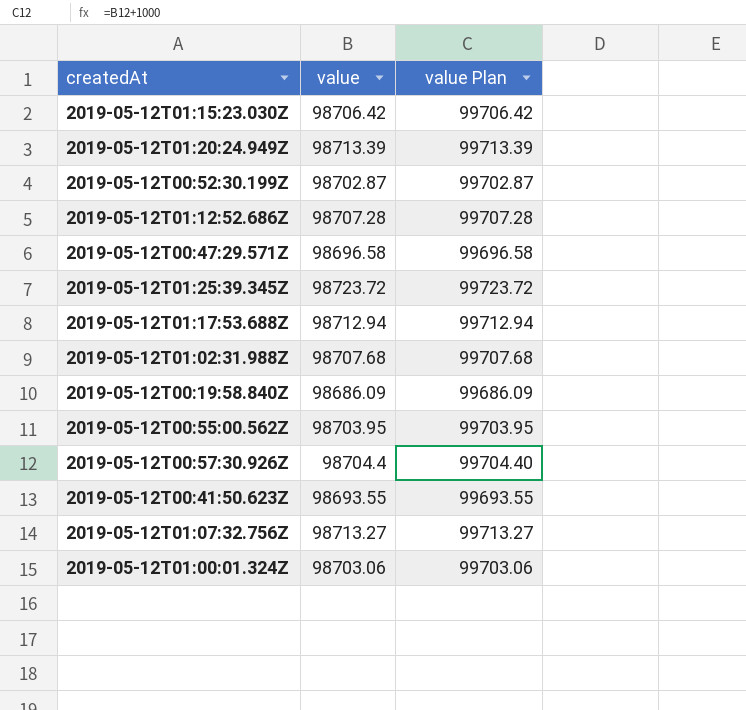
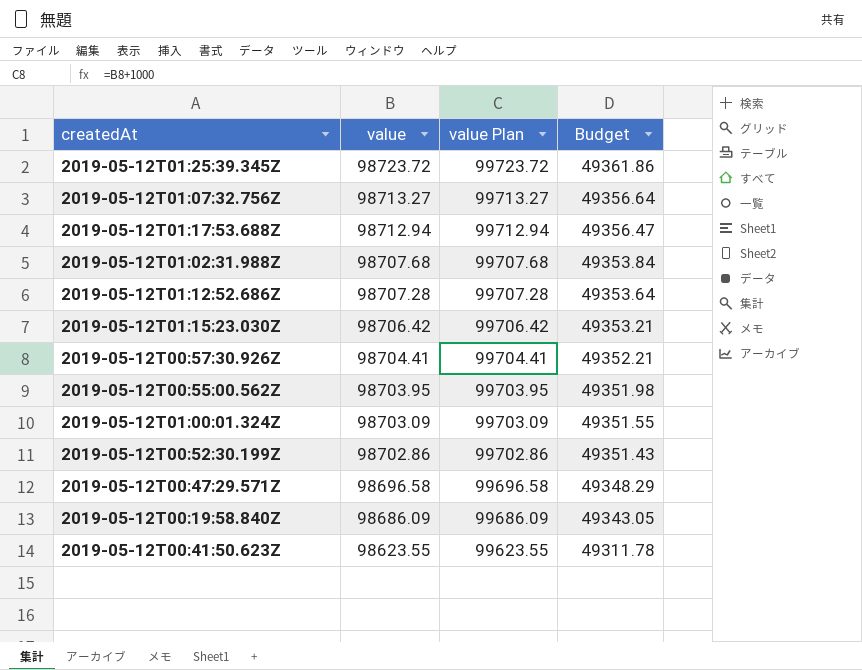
row order: none -> value descending
column Budget | formula: none -> [value] * 0.5
row 2019-05-12T01:20:24.949Z: 98713.39 | 99713.39 -> none
2019-05-12T00:57:30.926Z | value: 98704.4 -> 98704.41
2019-05-12T00:57:30.926Z | value Plan: 99704.40 -> 99704.41
2019-05-12T01:00:01.324Z | value: 98703.06 -> 98703.09
2019-05-12T01:00:01.324Z | value Plan: 99703.06 -> 99703.09
2019-05-12T00:52:30.199Z | value: 98702.87 -> 98702.86
2019-05-12T00:52:30.199Z | value Plan: 99702.87 -> 99702.86
2019-05-12T00:41:50.623Z | value: 98693.55 -> 98623.55
2019-05-12T00:41:50.623Z | value Plan: 99693.55 -> 99623.55

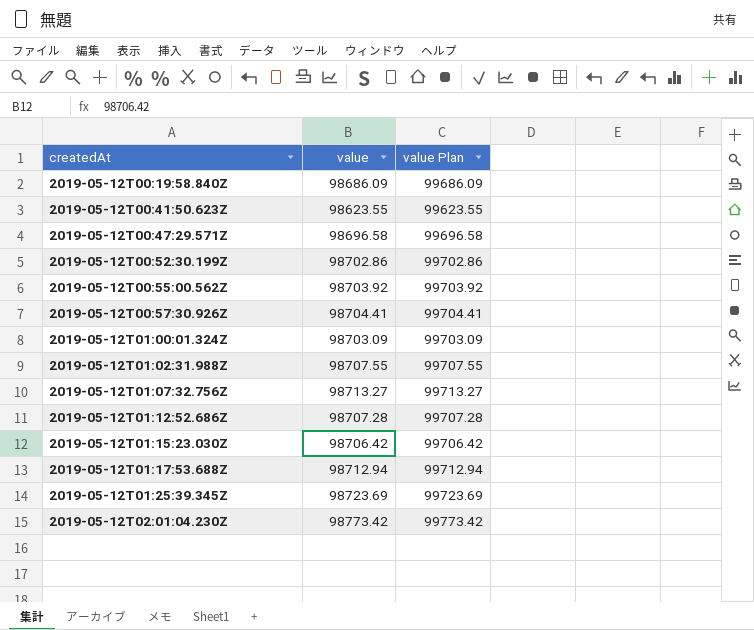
row order: value descending -> createdAt ascending
column Budget | formula: [value] * 0.5 -> none
2019-05-12T00:55:00.562Z | value: 98703.95 -> 98703.92
2019-05-12T00:55:00.562Z | value Plan: 99703.95 -> 99703.92
2019-05-12T01:02:31.988Z | value: 98707.68 -> 98707.55
2019-05-12T01:02:31.988Z | value Plan: 99707.68 -> 99707.55
2019-05-12T01:25:39.345Z | value: 98723.72 -> 98723.69
2019-05-12T01:25:39.345Z | value Plan: 99723.72 -> 99723.69
row 2019-05-12T02:01:04.230Z: none -> 98773.42 | 99773.42

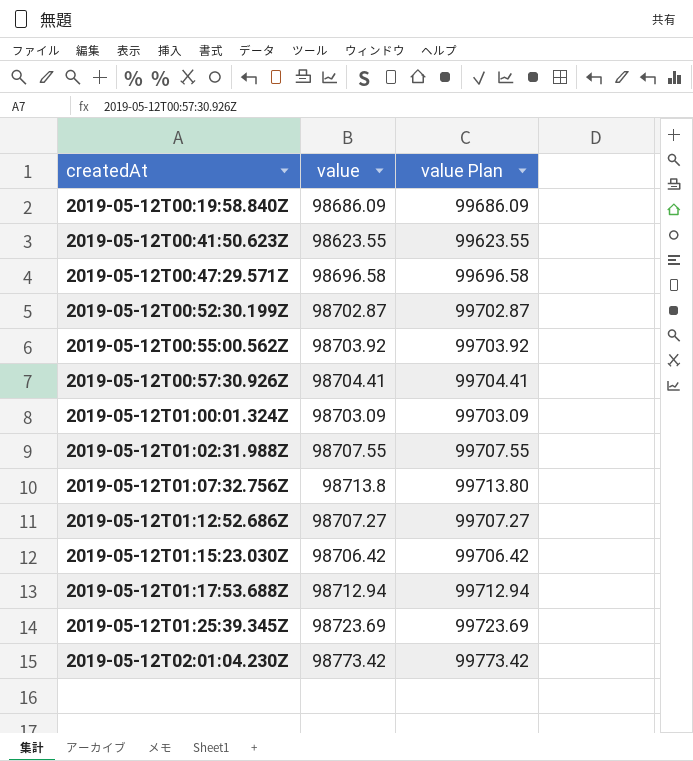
2019-05-12T00:52:30.199Z | value: 98702.86 -> 98702.87
2019-05-12T00:52:30.199Z | value Plan: 99702.86 -> 99702.87
2019-05-12T01:07:32.756Z | value: 98713.27 -> 98713.8
2019-05-12T01:07:32.756Z | value Plan: 99713.27 -> 99713.80
2019-05-12T01:12:52.686Z | value: 98707.28 -> 98707.27
2019-05-12T01:12:52.686Z | value Plan: 99707.28 -> 99707.27

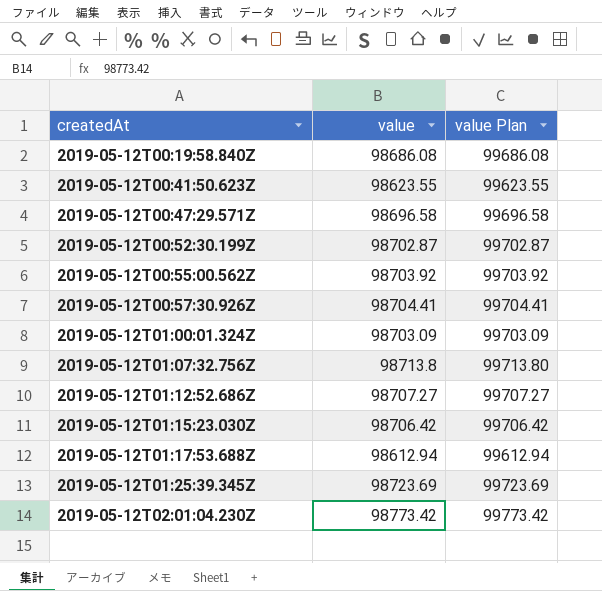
row 2019-05-12T01:02:31.988Z: 98707.55 | 99707.55 -> none
2019-05-12T00:19:58.840Z | value: 98686.09 -> 98686.08
2019-05-12T00:19:58.840Z | value Plan: 99686.09 -> 99686.08
2019-05-12T01:17:53.688Z | value: 98712.94 -> 98612.94
2019-05-12T01:17:53.688Z | value Plan: 99712.94 -> 99612.94

